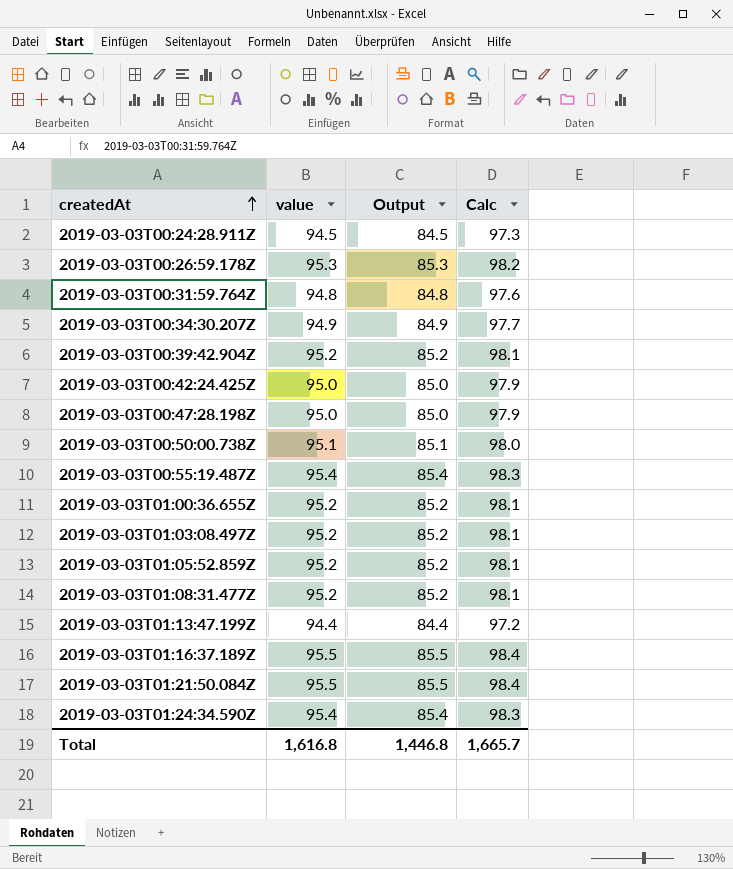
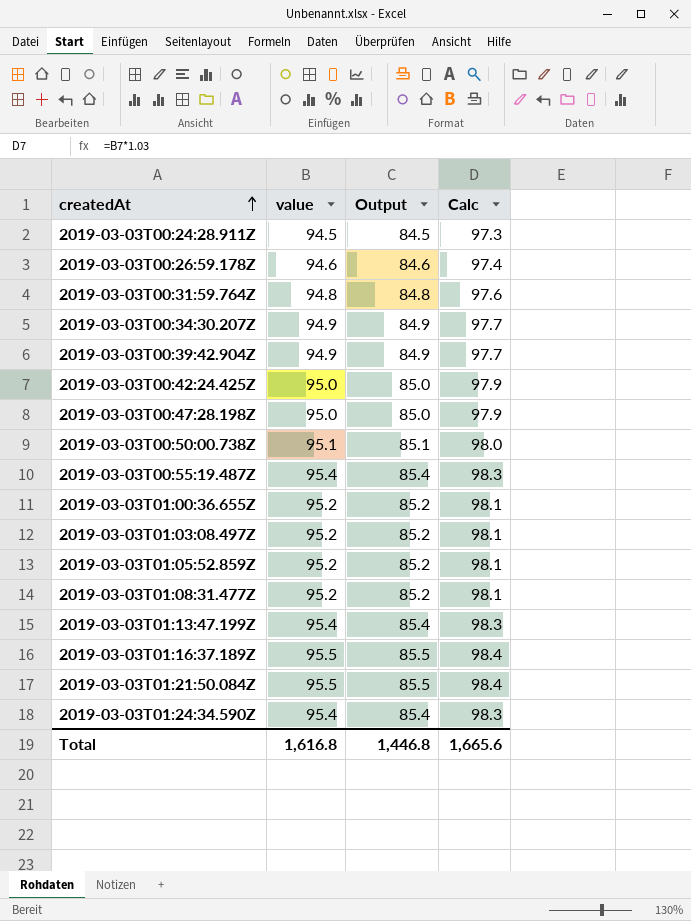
2019-03-03T00:26:59.178Z | value: 95.3 -> 94.6
2019-03-03T00:26:59.178Z | Output: 85.3 -> 84.6
2019-03-03T00:26:59.178Z | Calc: 98.2 -> 97.4
2019-03-03T00:39:42.904Z | value: 95.2 -> 94.9
2019-03-03T00:39:42.904Z | Output: 85.2 -> 84.9
2019-03-03T00:39:42.904Z | Calc: 98.1 -> 97.7
2019-03-03T01:13:47.199Z | value: 94.4 -> 95.4
2019-03-03T01:13:47.199Z | Output: 84.4 -> 85.4
2019-03-03T01:13:47.199Z | Calc: 97.2 -> 98.3
Total | Calc: 1,665.7 -> 1,665.6

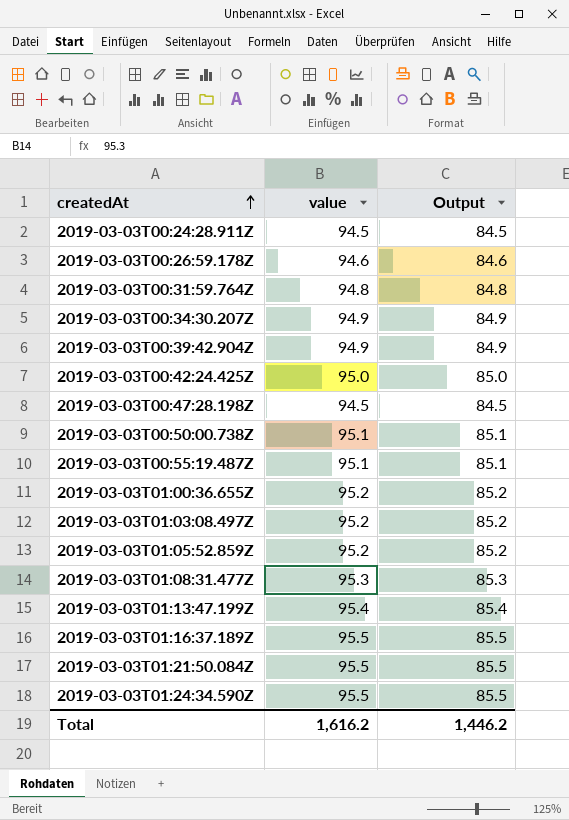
column Calc | formula: [value] * 1.03 -> none
2019-03-03T00:47:28.198Z | value: 95.0 -> 94.5
2019-03-03T00:47:28.198Z | Output: 85.0 -> 84.5
2019-03-03T00:55:19.487Z | value: 95.4 -> 95.1
2019-03-03T00:55:19.487Z | Output: 85.4 -> 85.1
2019-03-03T01:08:31.477Z | value: 95.2 -> 95.3
2019-03-03T01:08:31.477Z | Output: 85.2 -> 85.3
2019-03-03T01:24:34.590Z | value: 95.4 -> 95.5
2019-03-03T01:24:34.590Z | Output: 85.4 -> 85.5
Total | value: 1,616.8 -> 1,616.2
Total | Output: 1,446.8 -> 1,446.2

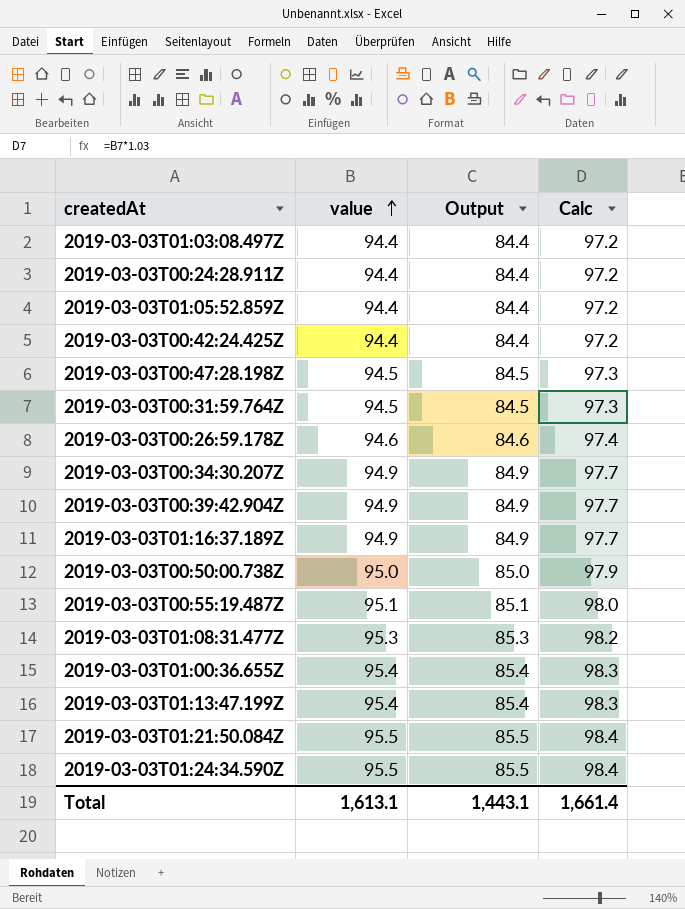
row order: createdAt ascending -> value ascending
column Calc | formula: none -> [value] * 1.03
2019-03-03T01:03:08.497Z | value: 95.2 -> 94.4
2019-03-03T01:03:08.497Z | Output: 85.2 -> 84.4
2019-03-03T00:24:28.911Z | value: 94.5 -> 94.4
2019-03-03T00:24:28.911Z | Output: 84.5 -> 84.4
2019-03-03T01:05:52.859Z | value: 95.2 -> 94.4
2019-03-03T01:05:52.859Z | Output: 85.2 -> 84.4
2019-03-03T00:42:24.425Z | value: 95.0 -> 94.4
2019-03-03T00:42:24.425Z | Output: 85.0 -> 84.4
2019-03-03T00:31:59.764Z | value: 94.8 -> 94.5
2019-03-03T00:31:59.764Z | Output: 84.8 -> 84.5
2019-03-03T01:16:37.189Z | value: 95.5 -> 94.9
2019-03-03T01:16:37.189Z | Output: 85.5 -> 84.9
2019-03-03T00:50:00.738Z | value: 95.1 -> 95.0
2019-03-03T00:50:00.738Z | Output: 85.1 -> 85.0
2019-03-03T01:00:36.655Z | value: 95.2 -> 95.4
2019-03-03T01:00:36.655Z | Output: 85.2 -> 85.4
Total | value: 1,616.2 -> 1,613.1
Total | Output: 1,446.2 -> 1,443.1

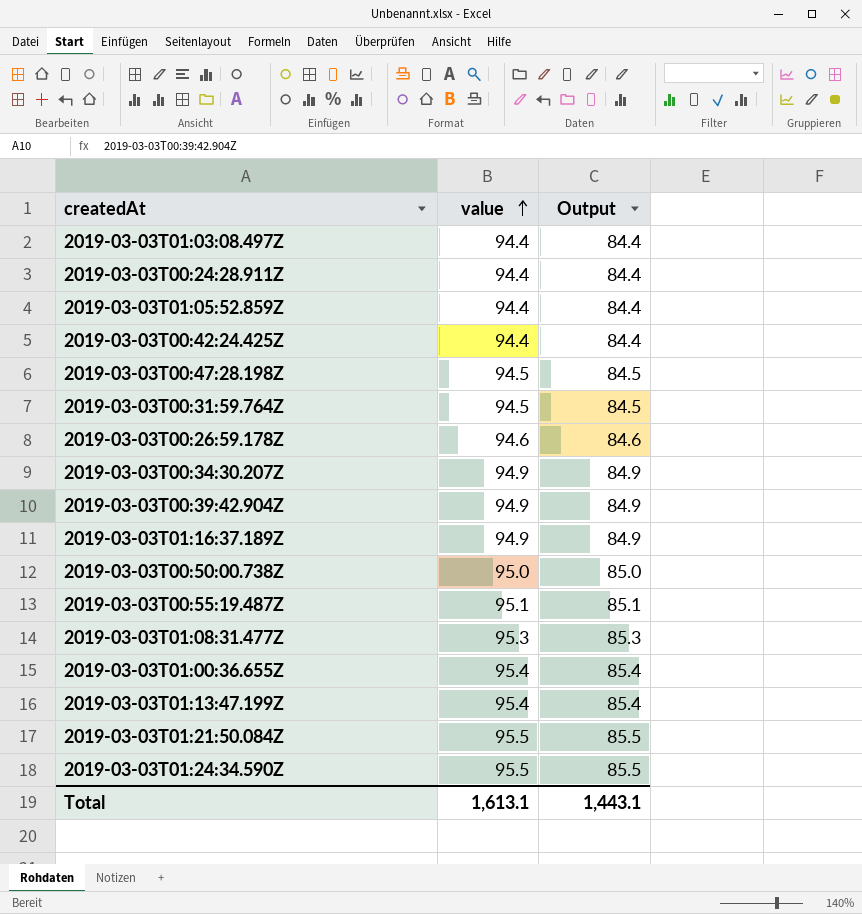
column Calc | formula: [value] * 1.03 -> none

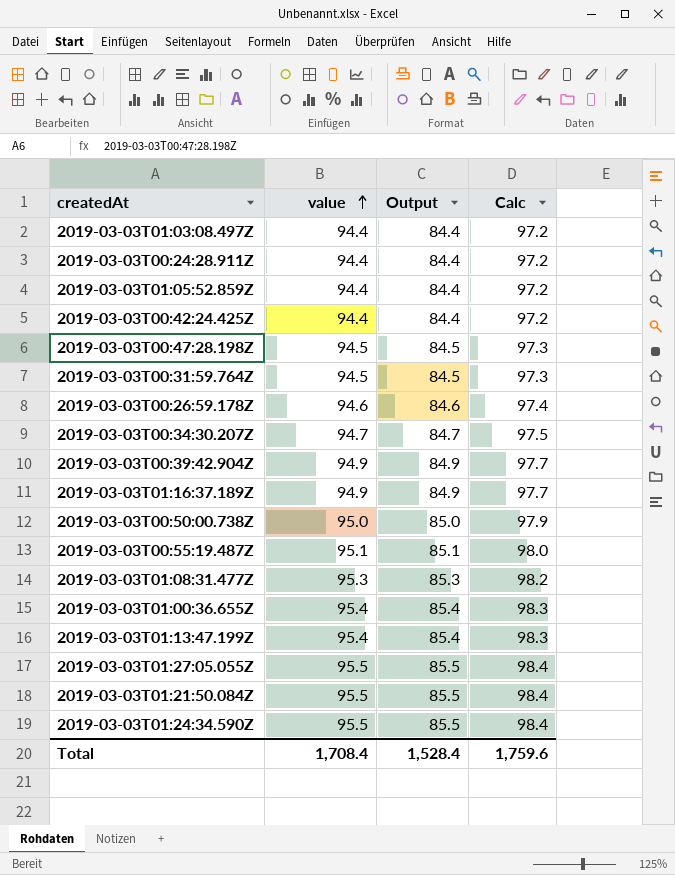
column Calc | formula: none -> [value] * 1.03
2019-03-03T00:34:30.207Z | value: 94.9 -> 94.7
2019-03-03T00:34:30.207Z | Output: 84.9 -> 84.7
row 2019-03-03T01:27:05.055Z: none -> 95.5 | 85.5 | 98.4
Total | value: 1,613.1 -> 1,708.4
Total | Output: 1,443.1 -> 1,528.4

